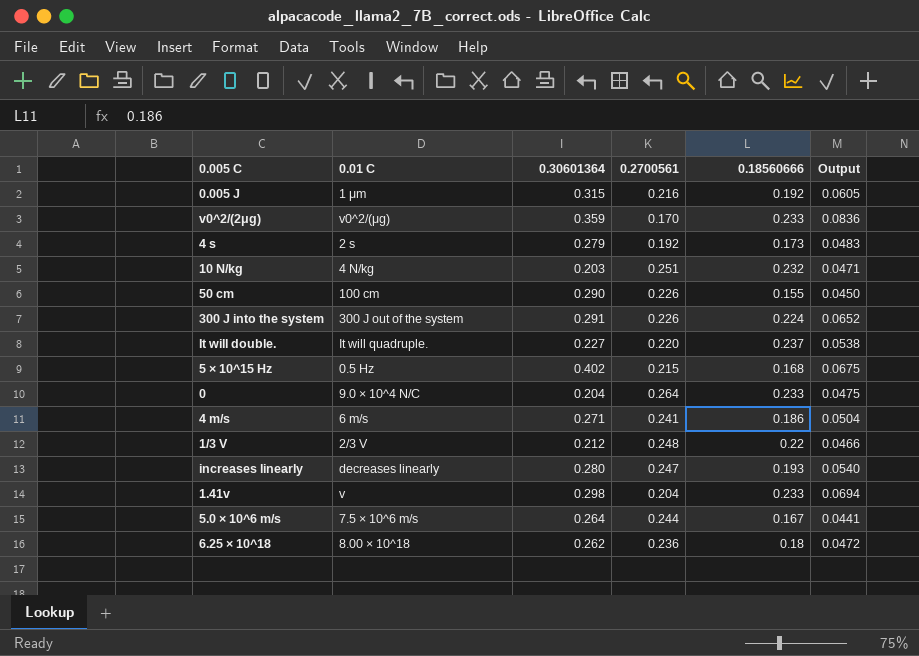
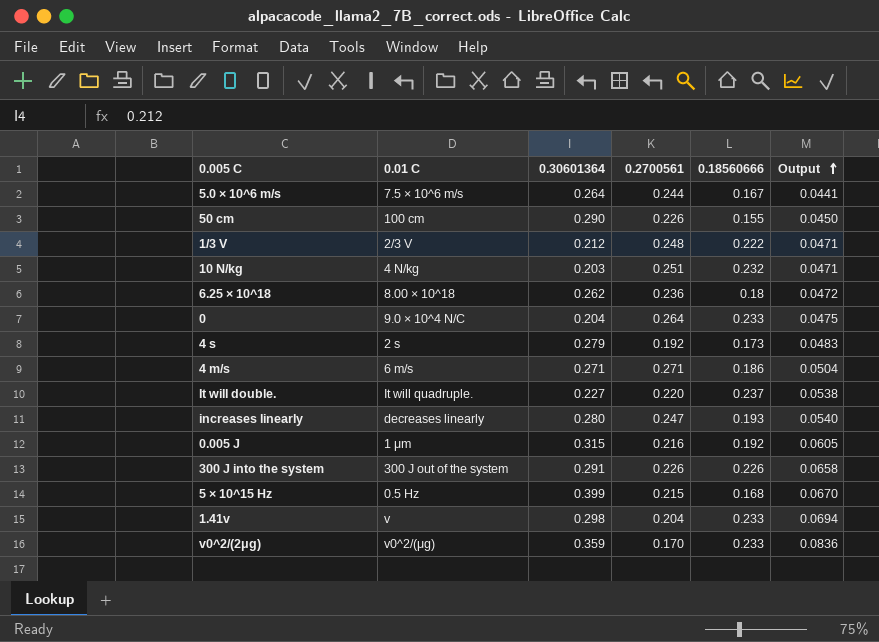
row order: none -> Output ascending
1/3 V | 0.18560666: 0.22 -> 0.222
1/3 V | Output: 0.0466 -> 0.0471
4 m/s | 0.2700561: 0.241 -> 0.271
300 J into the system | 0.18560666: 0.224 -> 0.226
300 J into the system | Output: 0.0652 -> 0.0658
5 × 10^15 Hz | 0.30601364: 0.402 -> 0.399
5 × 10^15 Hz | Output: 0.0675 -> 0.0670

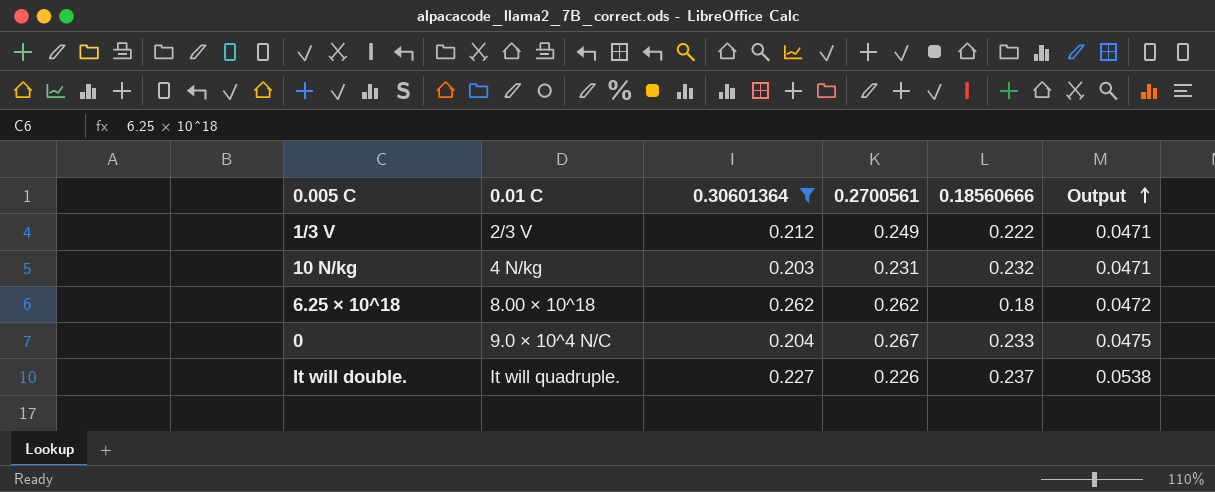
filter: none -> 0.30601364 <= 0.262
1/3 V | 0.2700561: 0.248 -> 0.249
10 N/kg | 0.2700561: 0.251 -> 0.231
6.25 × 10^18 | 0.2700561: 0.236 -> 0.262
0 | 0.2700561: 0.264 -> 0.267
It will double. | 0.2700561: 0.220 -> 0.226

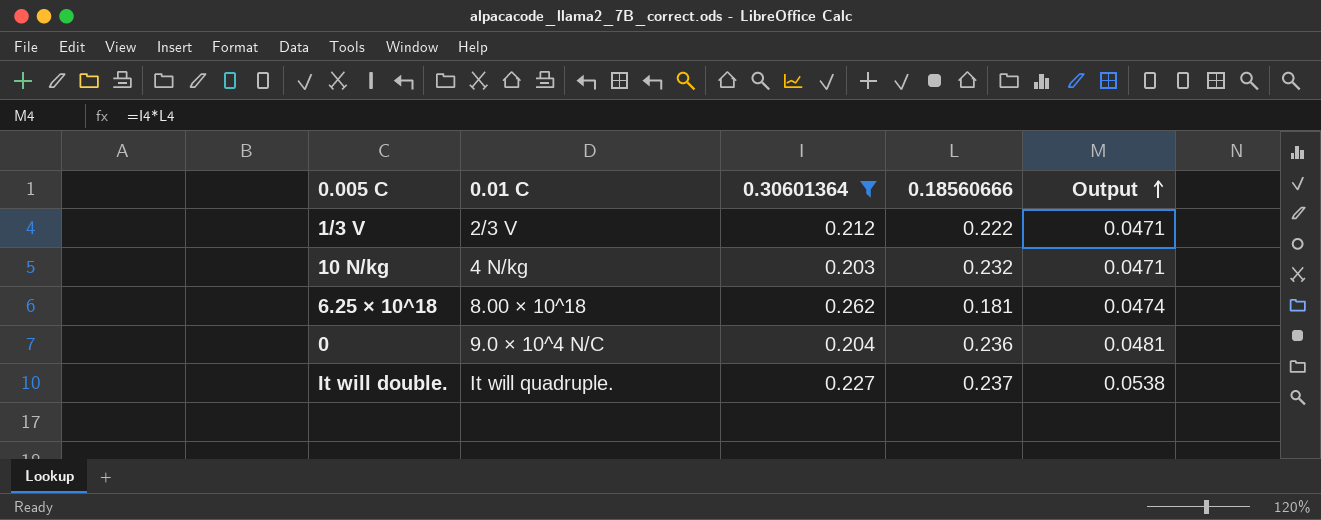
column 0.2700561 | position: 4 -> none
6.25 × 10^18 | 0.18560666: 0.18 -> 0.181
6.25 × 10^18 | Output: 0.0472 -> 0.0474
0 | 0.18560666: 0.233 -> 0.236
0 | Output: 0.0475 -> 0.0481

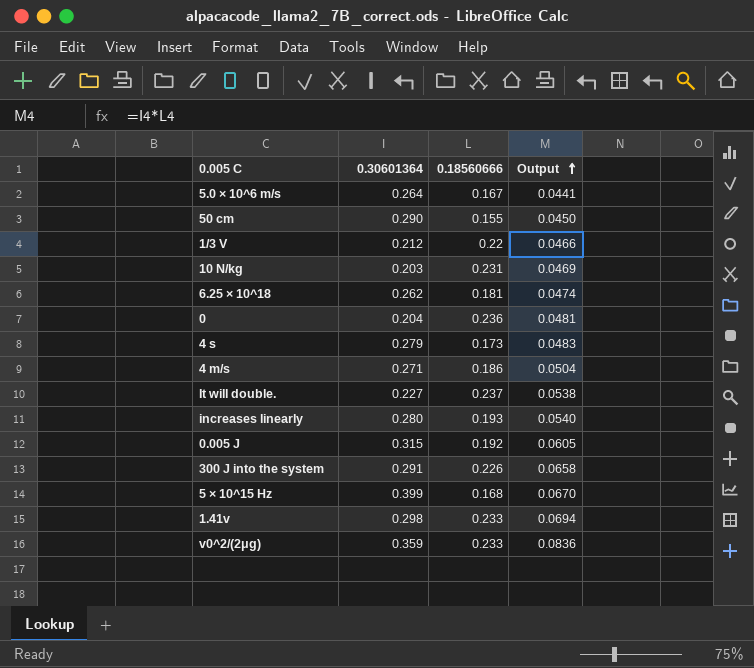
filter: 0.30601364 <= 0.262 -> none
column 0.01 C | position: 2 -> none
1/3 V | 0.18560666: 0.222 -> 0.22
1/3 V | Output: 0.0471 -> 0.0466
10 N/kg | 0.18560666: 0.232 -> 0.231
10 N/kg | Output: 0.0471 -> 0.0469

